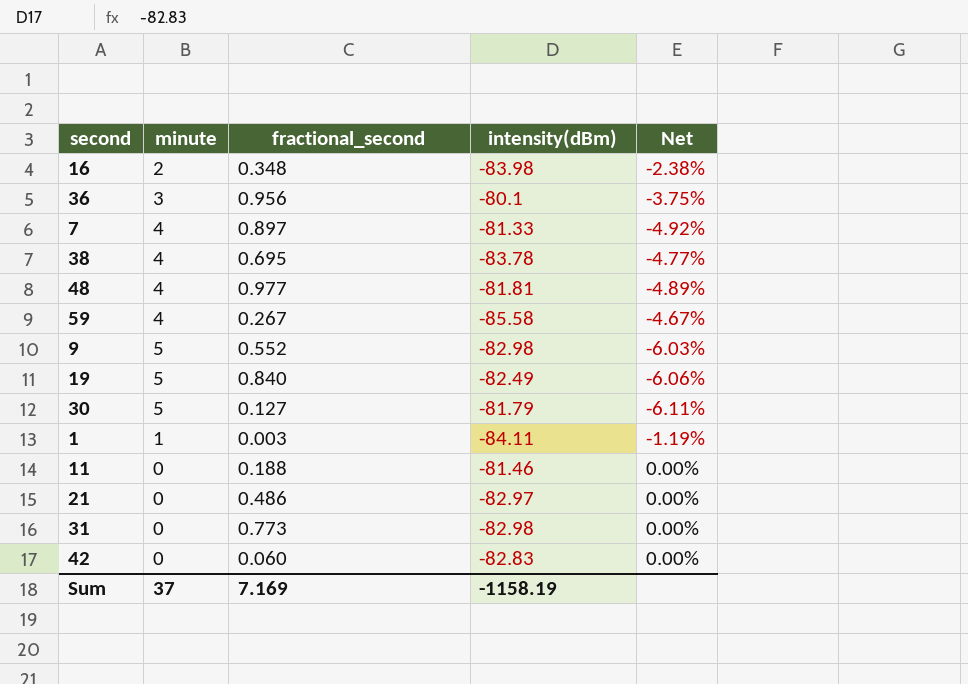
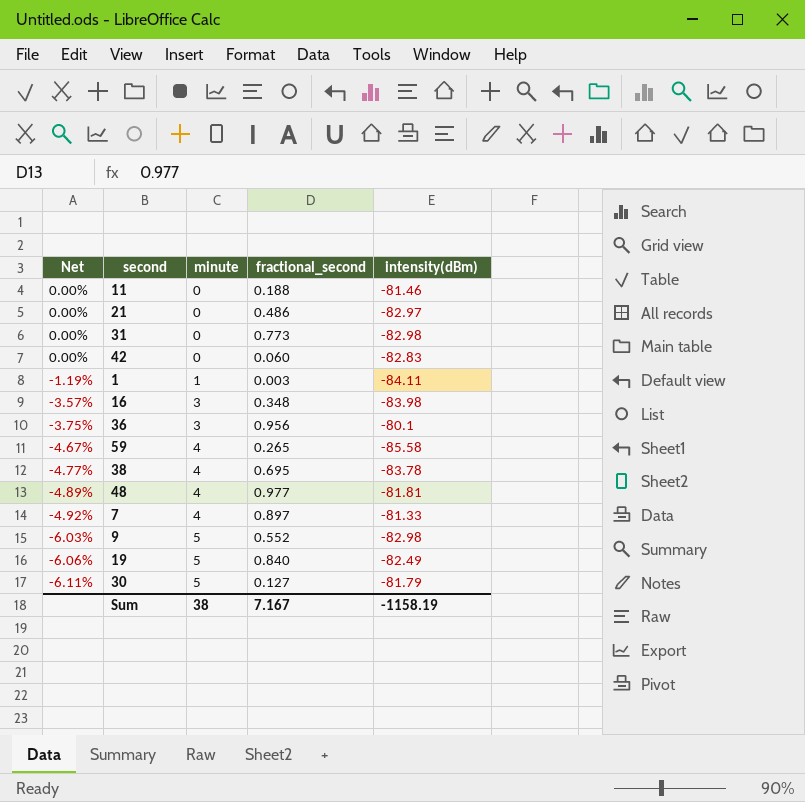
row order: none -> Net descending
column Net | position: 5 -> 1
16 | Net: -2.38% -> -3.57%
16 | minute: 2 -> 3
59 | fractional_second: 0.267 -> 0.265
Sum | minute: 37 -> 38
Sum | fractional_second: 7.169 -> 7.167

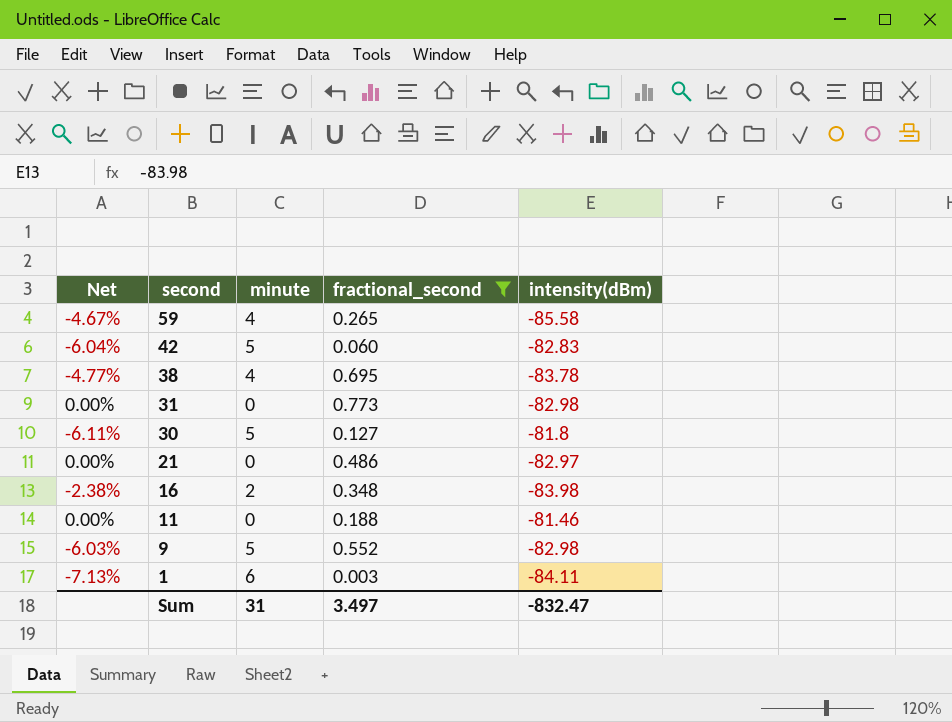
filter: none -> fractional_second <= 0.773
row order: Net descending -> second descending
42 | Net: 0.00% -> -6.04%
42 | minute: 0 -> 5
30 | intensity(dBm): -81.79 -> -81.8
16 | Net: -3.57% -> -2.38%
16 | minute: 3 -> 2
1 | Net: -1.19% -> -7.13%
1 | minute: 1 -> 6
Sum | minute: 38 -> 31
Sum | fractional_second: 7.167 -> 3.497
Sum | intensity(dBm): -1158.19 -> -832.47

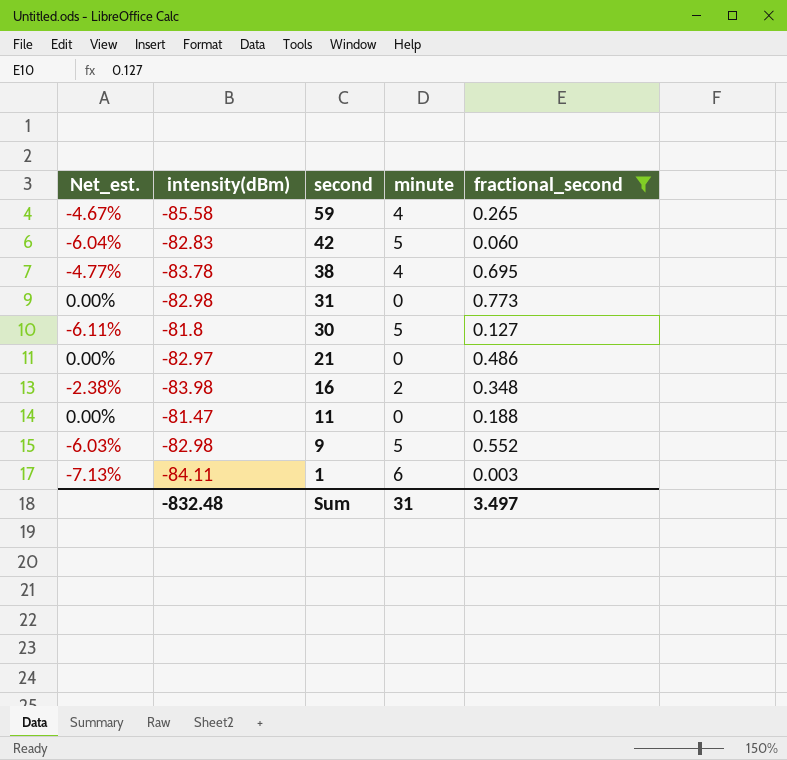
column name: Net -> Net_est.
column intensity(dBm) | position: 5 -> 2
11 | intensity(dBm): -81.46 -> -81.47
Sum | intensity(dBm): -832.47 -> -832.48

